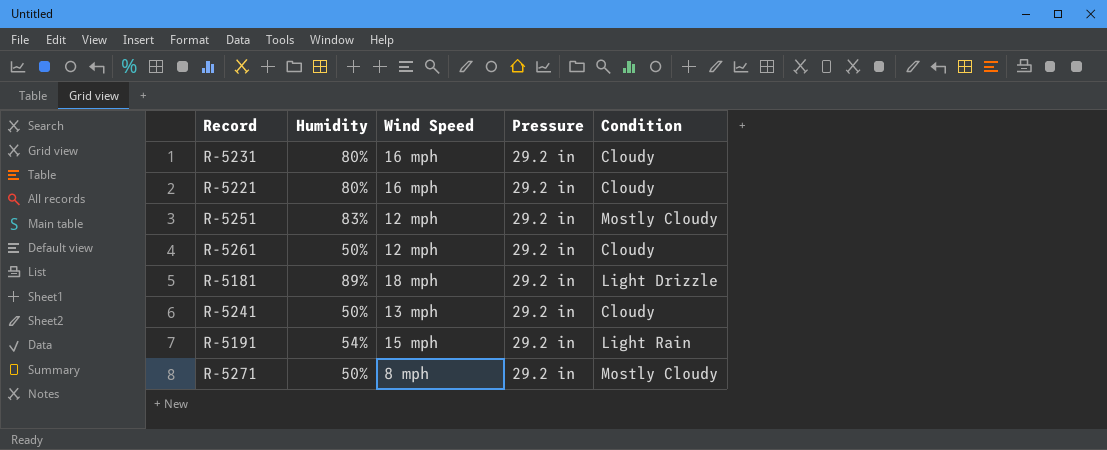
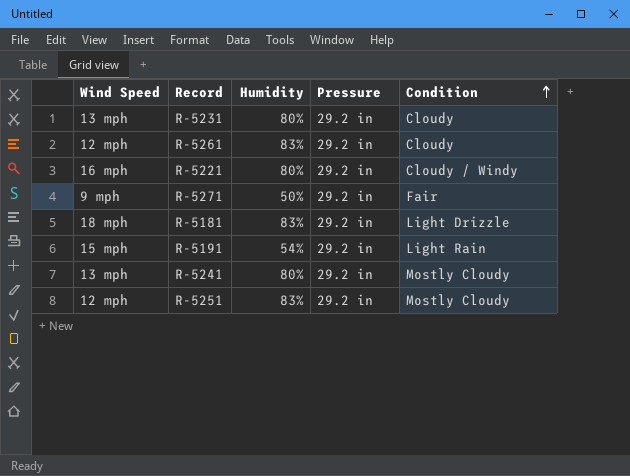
row order: none -> Condition ascending
column Wind Speed | position: 3 -> 1
R-5231 | Wind Speed: 16 mph -> 13 mph
R-5261 | Humidity: 50% -> 83%
R-5221 | Condition: Cloudy -> Cloudy / Windy
R-5271 | Wind Speed: 8 mph -> 9 mph
R-5271 | Condition: Mostly Cloudy -> Fair
R-5181 | Humidity: 89% -> 83%
R-5241 | Humidity: 50% -> 80%
R-5241 | Condition: Cloudy -> Mostly Cloudy

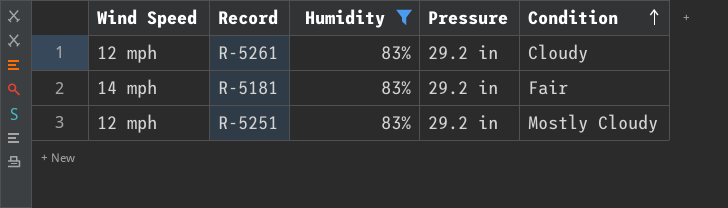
filter: none -> Humidity = 83%
R-5181 | Wind Speed: 18 mph -> 14 mph
R-5181 | Condition: Light Drizzle -> Fair

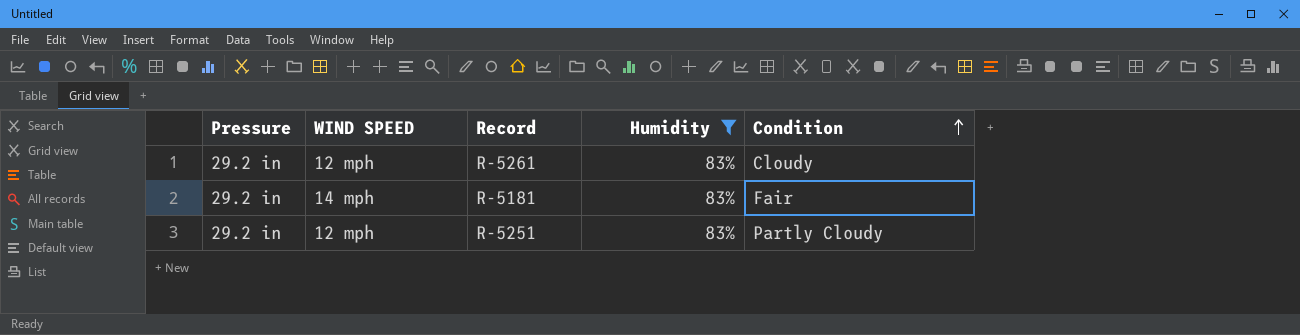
column Pressure | position: 4 -> 1
column name: Wind Speed -> WIND SPEED
R-5251 | Condition: Mostly Cloudy -> Partly Cloudy

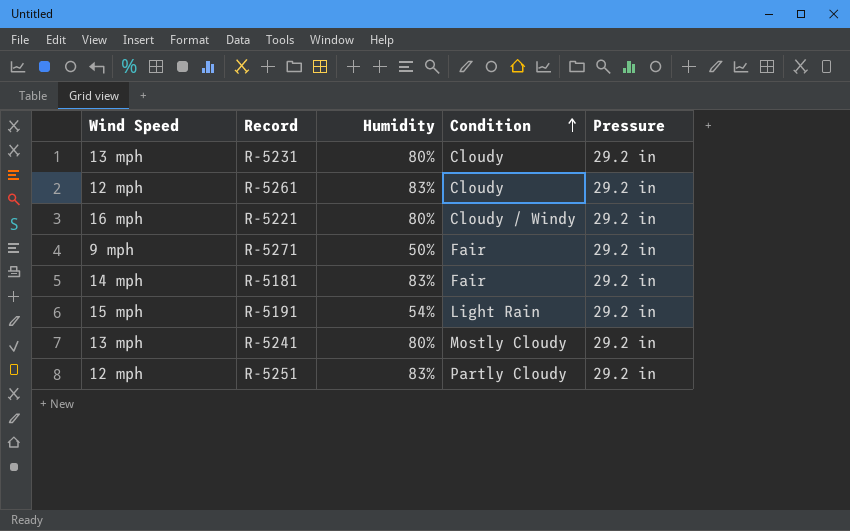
filter: Humidity = 83% -> none
column name: WIND SPEED -> Wind Speed
column Pressure | position: 1 -> 5

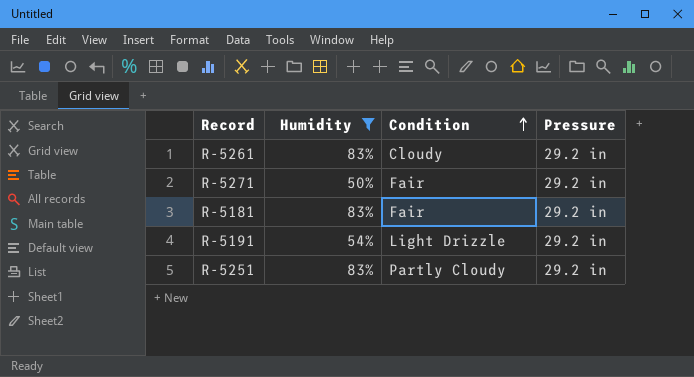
filter: none -> Humidity != 80%
column Wind Speed | position: 1 -> none
R-5191 | Condition: Light Rain -> Light Drizzle

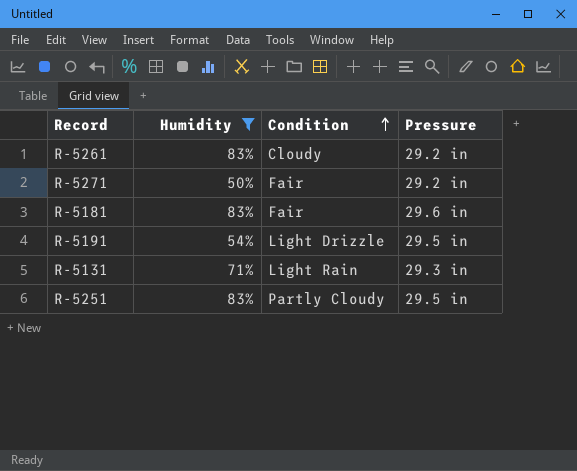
R-5181 | Pressure: 29.2 in -> 29.6 in
R-5191 | Pressure: 29.2 in -> 29.5 in
row R-5131: none -> 71% | Light Rain | 29.3 in
R-5251 | Pressure: 29.2 in -> 29.5 in

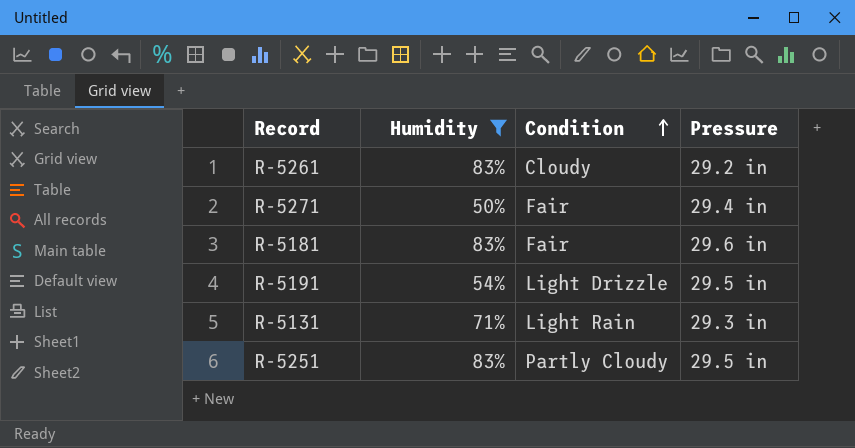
R-5271 | Pressure: 29.2 in -> 29.4 in

